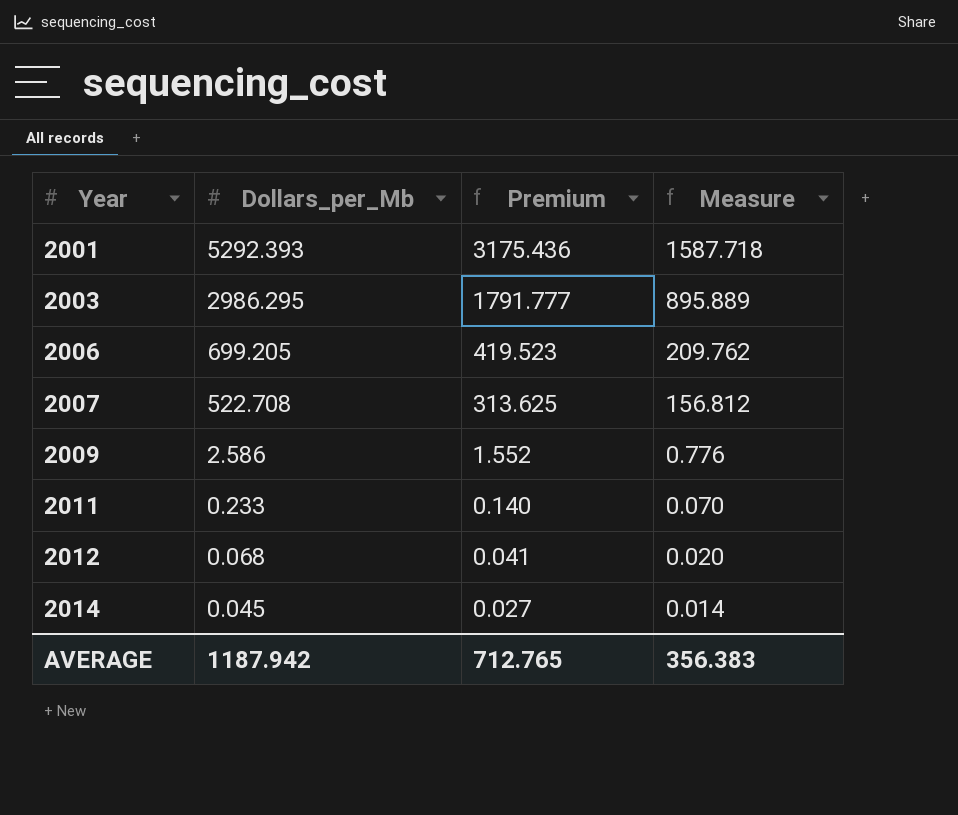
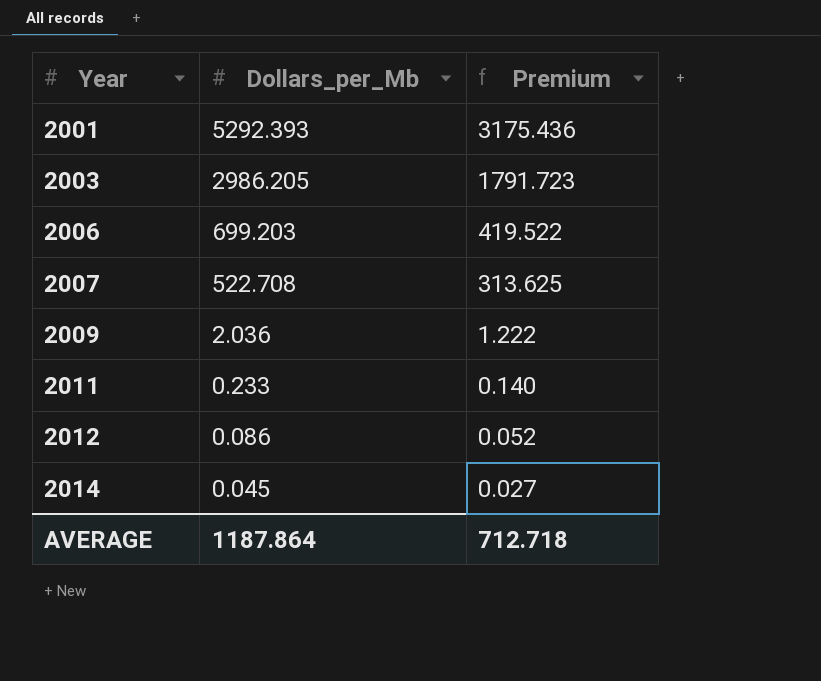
column Measure | formula: [Dollars_per_Mb] * 0.3 -> none
2003 | Dollars_per_Mb: 2986.295 -> 2986.205
2003 | Premium: 1791.777 -> 1791.723
2006 | Dollars_per_Mb: 699.205 -> 699.203
2006 | Premium: 419.523 -> 419.522
2009 | Dollars_per_Mb: 2.586 -> 2.036
2009 | Premium: 1.552 -> 1.222
2012 | Dollars_per_Mb: 0.068 -> 0.086
2012 | Premium: 0.041 -> 0.052
AVERAGE | Dollars_per_Mb: 1187.942 -> 1187.864
AVERAGE | Premium: 712.765 -> 712.718

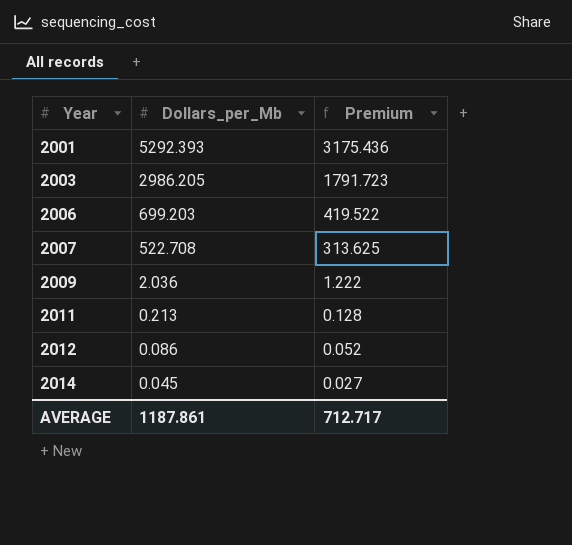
2011 | Dollars_per_Mb: 0.233 -> 0.213
2011 | Premium: 0.140 -> 0.128
AVERAGE | Dollars_per_Mb: 1187.864 -> 1187.861
AVERAGE | Premium: 712.718 -> 712.717

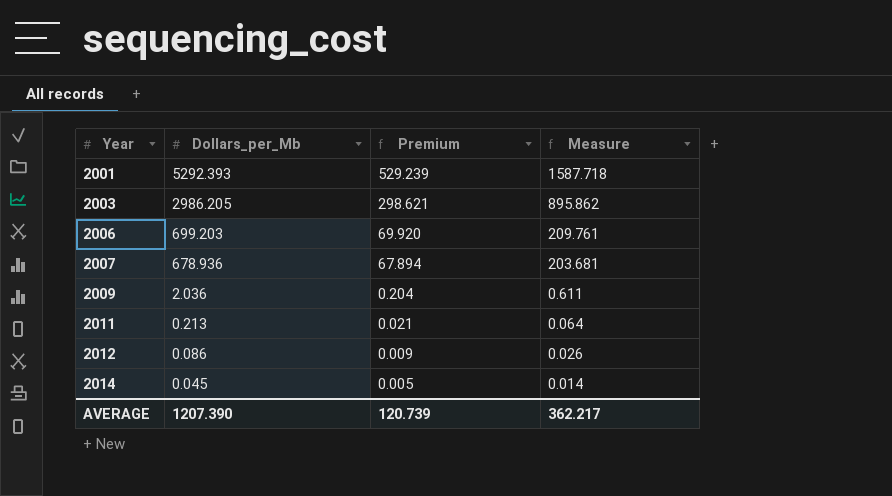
column Premium | formula: [Dollars_per_Mb] * 0.6 -> [Dollars_per_Mb] * 0.1
column Measure | formula: none -> [Dollars_per_Mb] * 0.3
2007 | Dollars_per_Mb: 522.708 -> 678.936
AVERAGE | Dollars_per_Mb: 1187.861 -> 1207.390
AVERAGE | Premium: 712.717 -> 120.739

